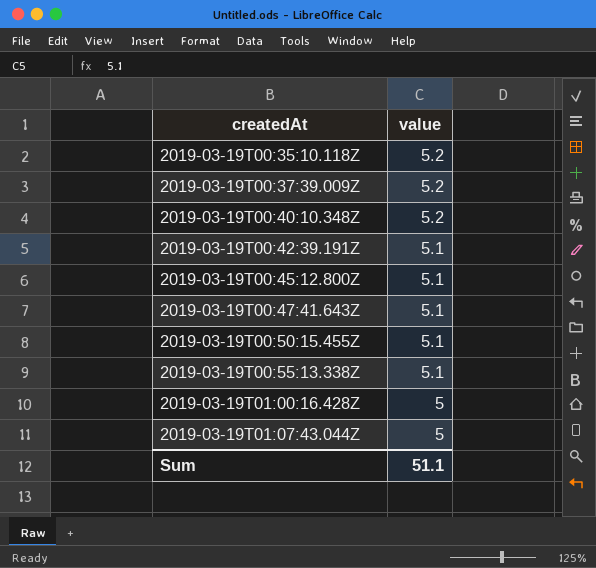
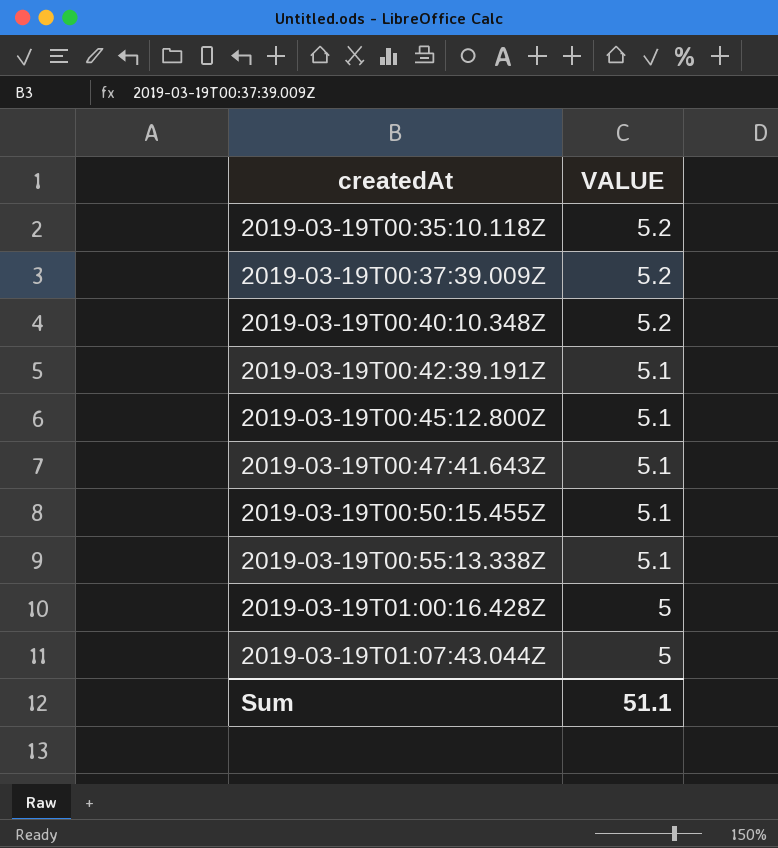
column name: value -> VALUE

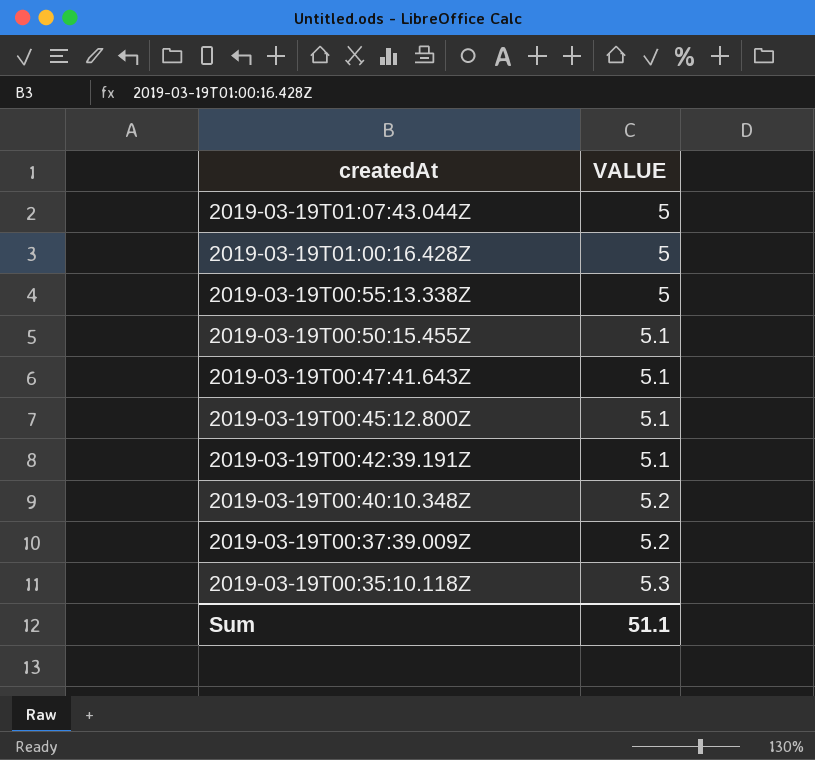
row order: createdAt ascending -> createdAt descending
2019-03-19T00:55:13.338Z | VALUE: 5.1 -> 5
2019-03-19T00:35:10.118Z | VALUE: 5.2 -> 5.3

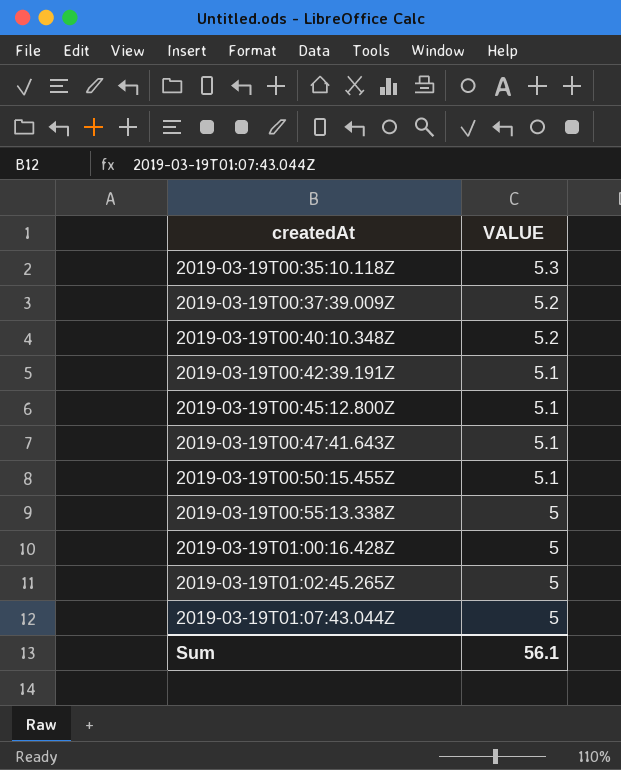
row order: createdAt descending -> createdAt ascending
row 2019-03-19T01:02:45.265Z: none -> 5
Sum | VALUE: 51.1 -> 56.1

